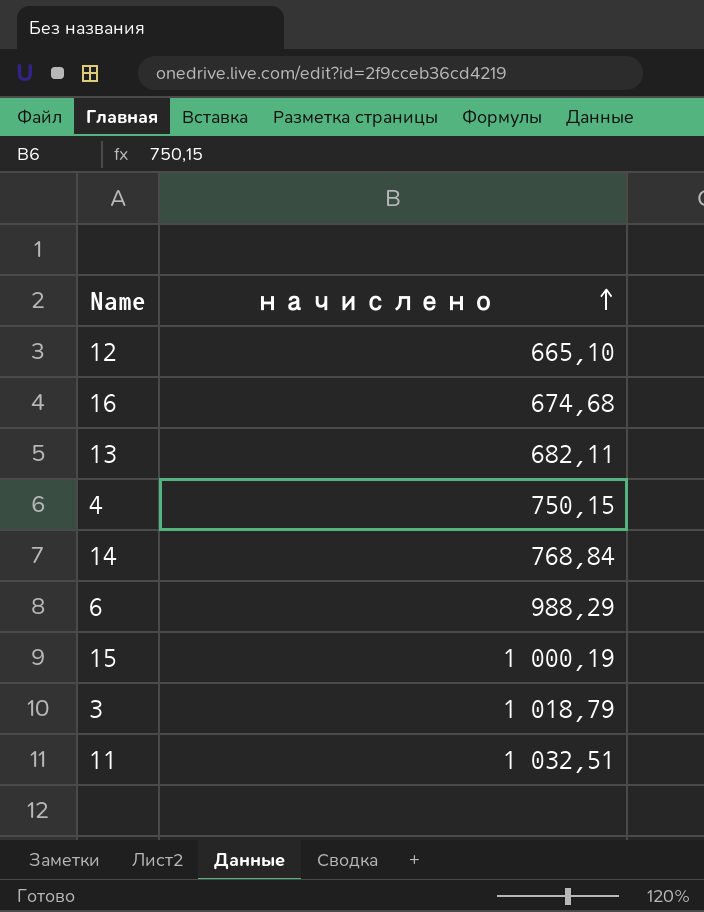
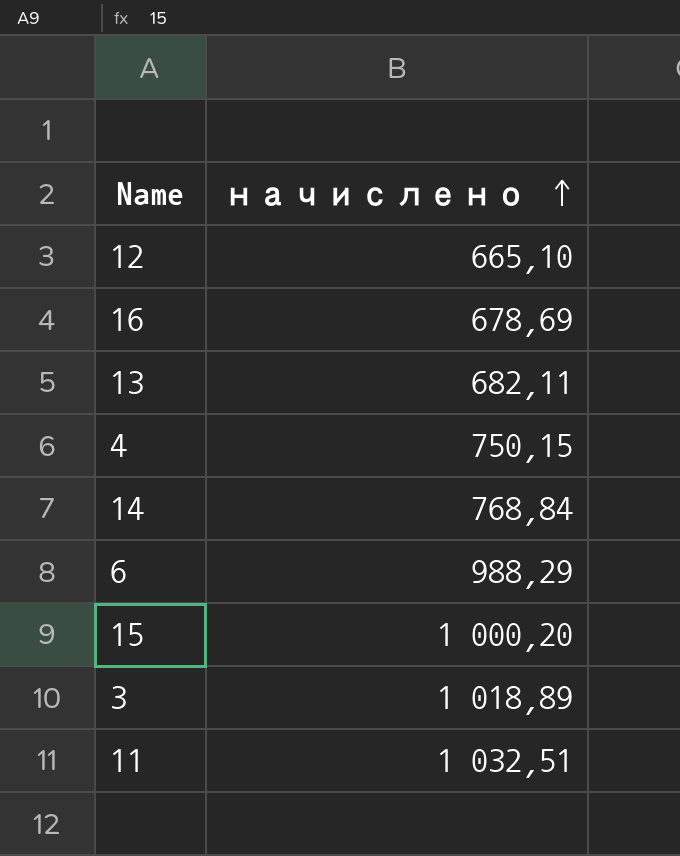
16 | начислено: 674,68 -> 678,69
15 | начислено: 1 000,19 -> 1 000,20
3 | начислено: 1 018,79 -> 1 018,89

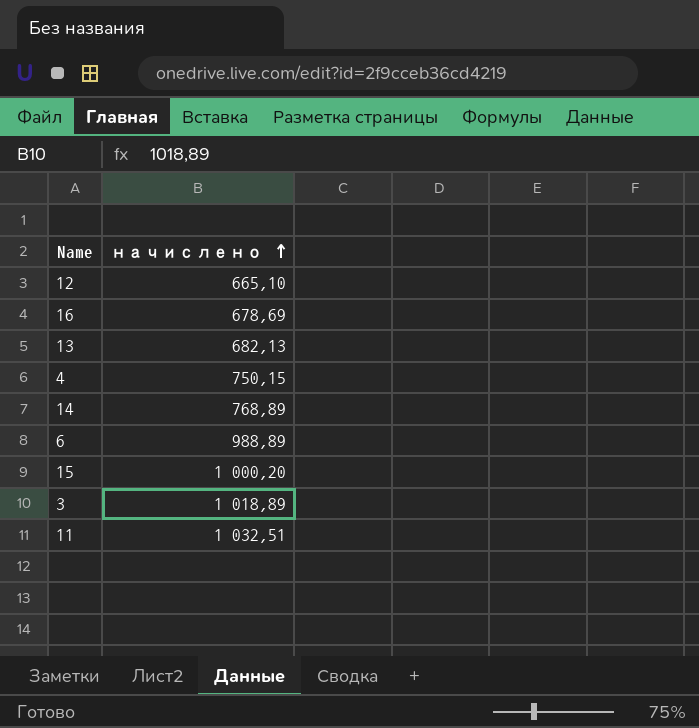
13 | начислено: 682,11 -> 682,13
14 | начислено: 768,84 -> 768,89
6 | начислено: 988,29 -> 988,89

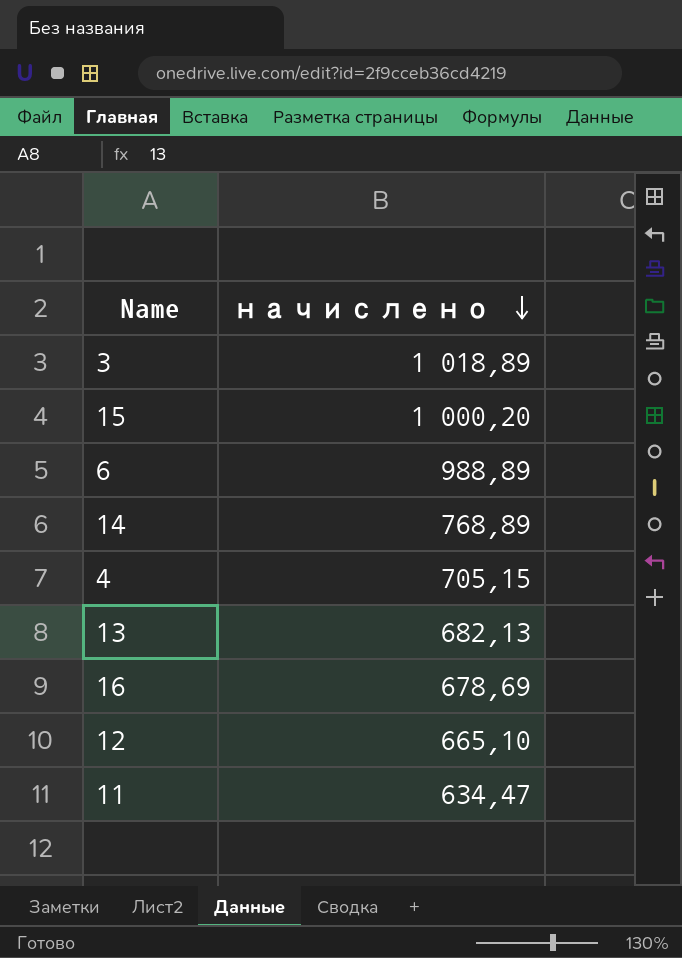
row order: начислено ascending -> начислено descending
4 | начислено: 750,15 -> 705,15
11 | начислено: 1 032,51 -> 634,47

